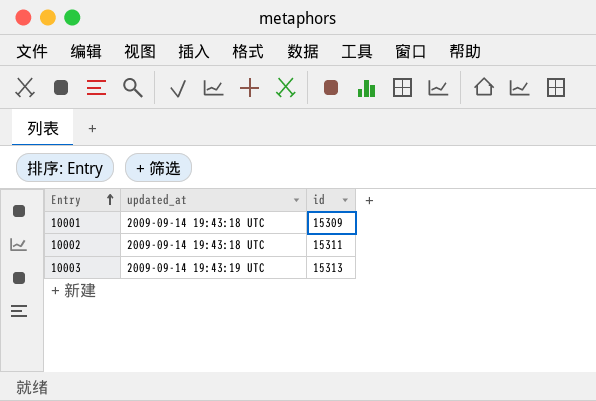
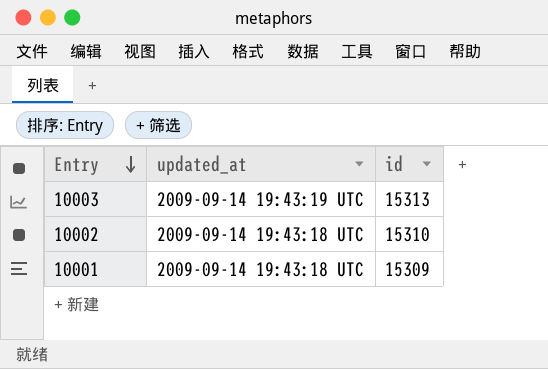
row order: Entry ascending -> Entry descending
10002 | id: 15311 -> 15310

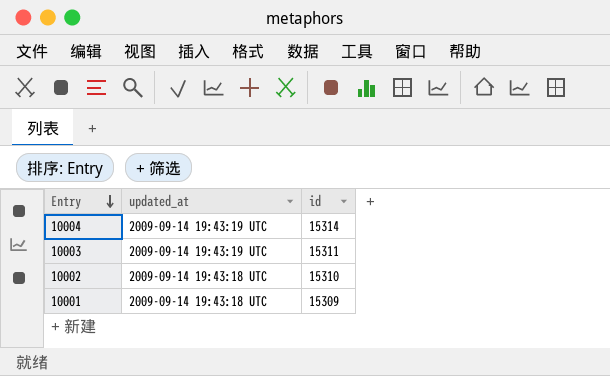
row 10004: none -> 2009-09-14 19:43:19 UTC | 15314
10003 | id: 15313 -> 15311

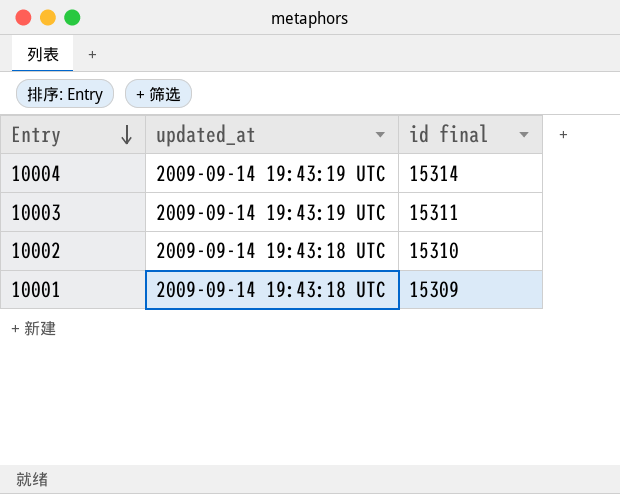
column name: id -> id final

